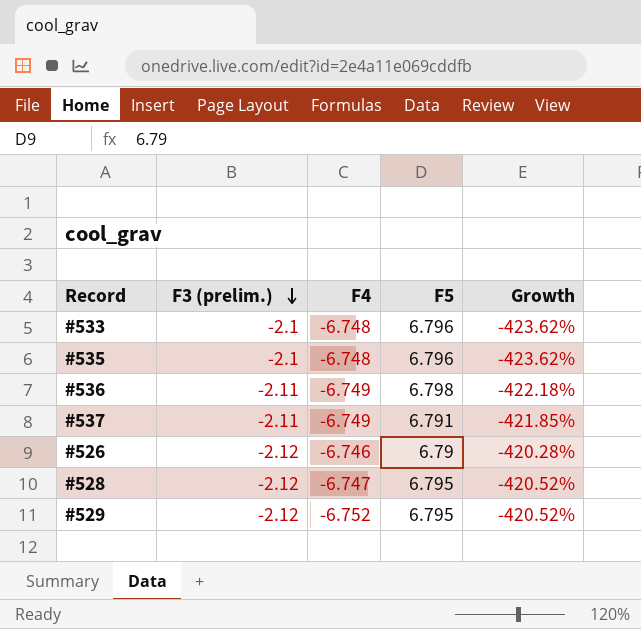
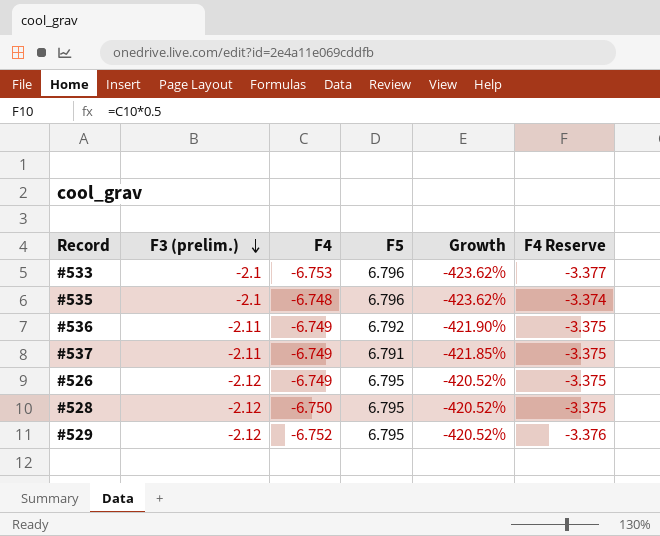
column F4 Reserve | formula: none -> [F4] * 0.5
#533 | F4: -6.748 -> -6.753
#536 | F5: 6.798 -> 6.792
#536 | Growth: -422.18% -> -421.90%
#526 | F4: -6.746 -> -6.749
#526 | F5: 6.79 -> 6.795
#526 | Growth: -420.28% -> -420.52%
#528 | F4: -6.747 -> -6.750

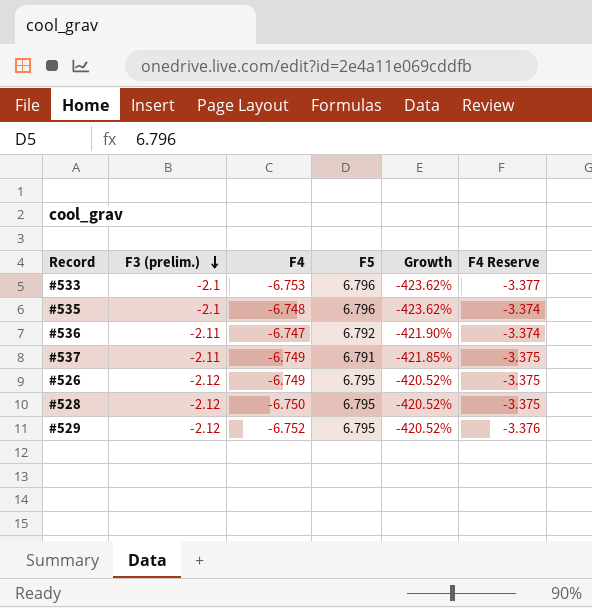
#536 | F4: -6.749 -> -6.747
#536 | F4 Reserve: -3.375 -> -3.374

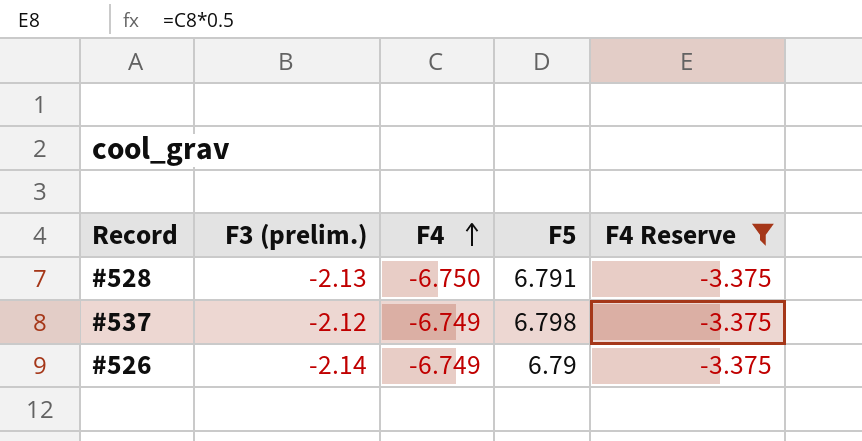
filter: none -> F4 Reserve = -3.375
row order: F3 (prelim.) descending -> F4 ascending
column Growth | formula: ([F5] - [F3 (prelim.)]) / [F3 (prelim.)] -> none
#528 | F3 (prelim.): -2.12 -> -2.13
#528 | F5: 6.795 -> 6.791
#537 | F3 (prelim.): -2.11 -> -2.12
#537 | F5: 6.791 -> 6.798
#526 | F3 (prelim.): -2.12 -> -2.14
#526 | F5: 6.795 -> 6.79

